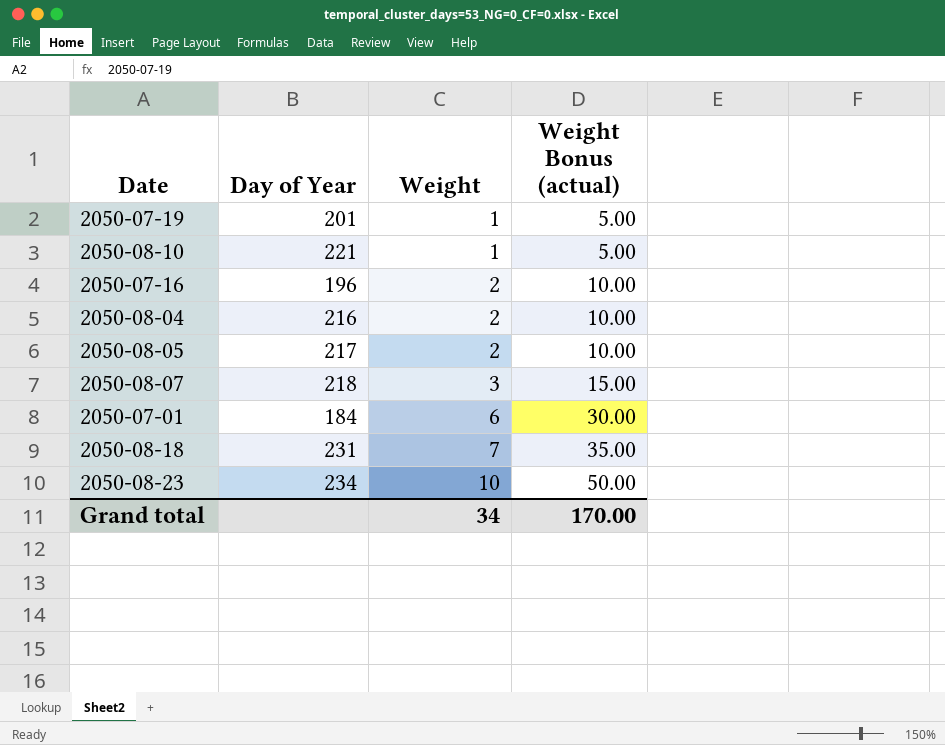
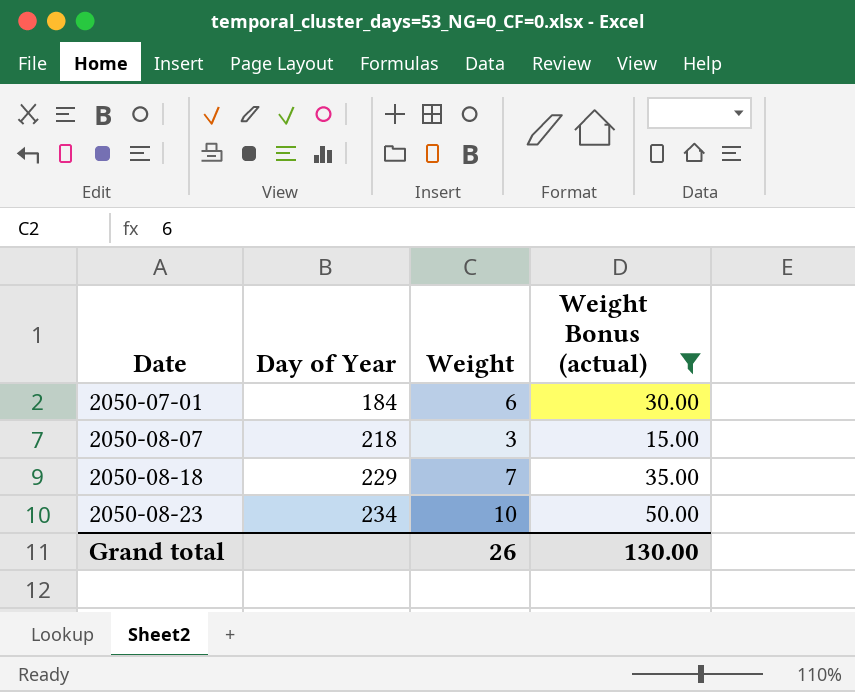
filter: none -> Weight Bonus (actual) >= 15.00
row order: Weight ascending -> Date ascending
2050-08-18 | Day of Year: 231 -> 229
Grand total | Weight: 34 -> 26
Grand total | Weight Bonus (actual): 170.00 -> 130.00

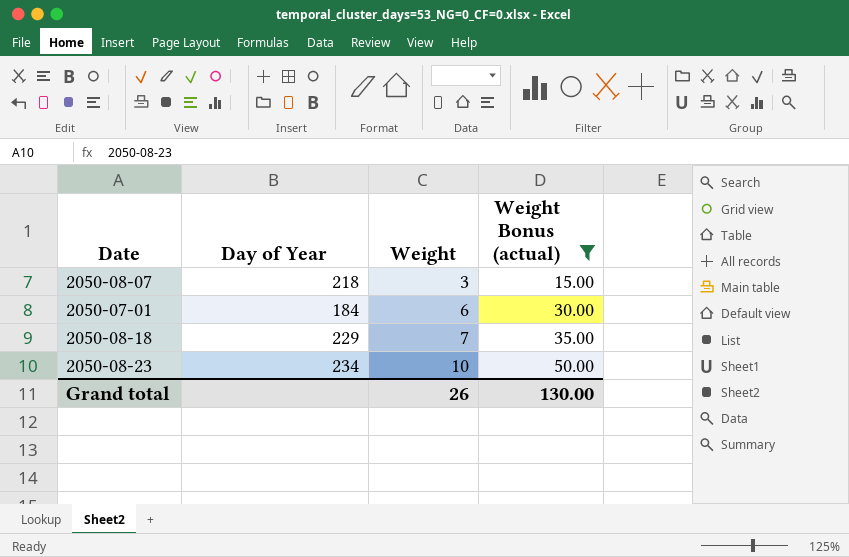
row order: Date ascending -> Weight ascending

